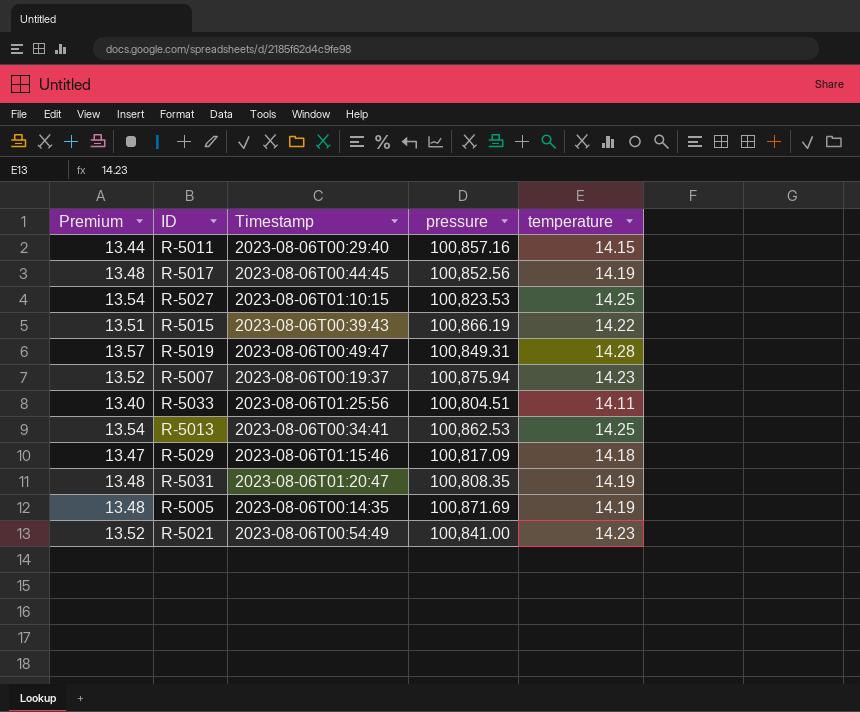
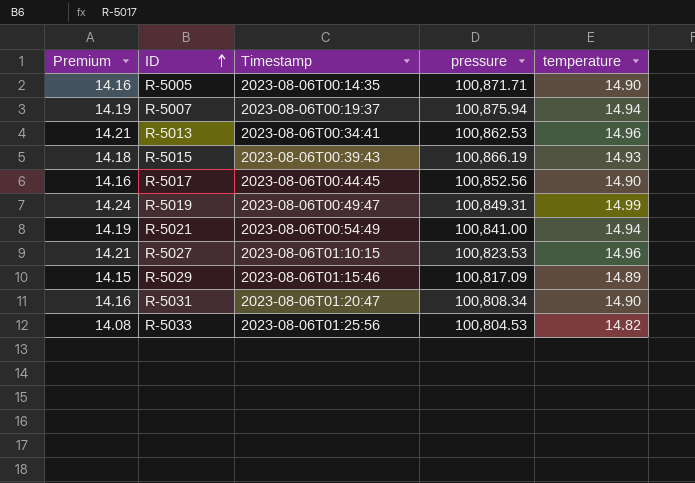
row order: none -> ID ascending
row R-5011: 13.44 | 2023-08-06T00:29:40 | 100,857.16 | 14.15 -> none
R-5005 | Premium: 13.48 -> 14.16
R-5005 | pressure: 100,871.69 -> 100,871.71
R-5005 | temperature: 14.19 -> 14.90
R-5007 | Premium: 13.52 -> 14.19
R-5007 | temperature: 14.23 -> 14.94
R-5013 | Premium: 13.54 -> 14.21
R-5013 | temperature: 14.25 -> 14.96
R-5015 | Premium: 13.51 -> 14.18
R-5015 | temperature: 14.22 -> 14.93
R-5017 | Premium: 13.48 -> 14.16
R-5017 | temperature: 14.19 -> 14.90
R-5019 | Premium: 13.57 -> 14.24
R-5019 | temperature: 14.28 -> 14.99
R-5021 | Premium: 13.52 -> 14.19
R-5021 | temperature: 14.23 -> 14.94
R-5027 | Premium: 13.54 -> 14.21
R-5027 | temperature: 14.25 -> 14.96
R-5029 | Premium: 13.47 -> 14.15
R-5029 | temperature: 14.18 -> 14.89
R-5031 | Premium: 13.48 -> 14.16
R-5031 | pressure: 100,808.35 -> 100,808.34
R-5031 | temperature: 14.19 -> 14.90
R-5033 | Premium: 13.40 -> 14.08
R-5033 | pressure: 100,804.51 -> 100,804.53
R-5033 | temperature: 14.11 -> 14.82

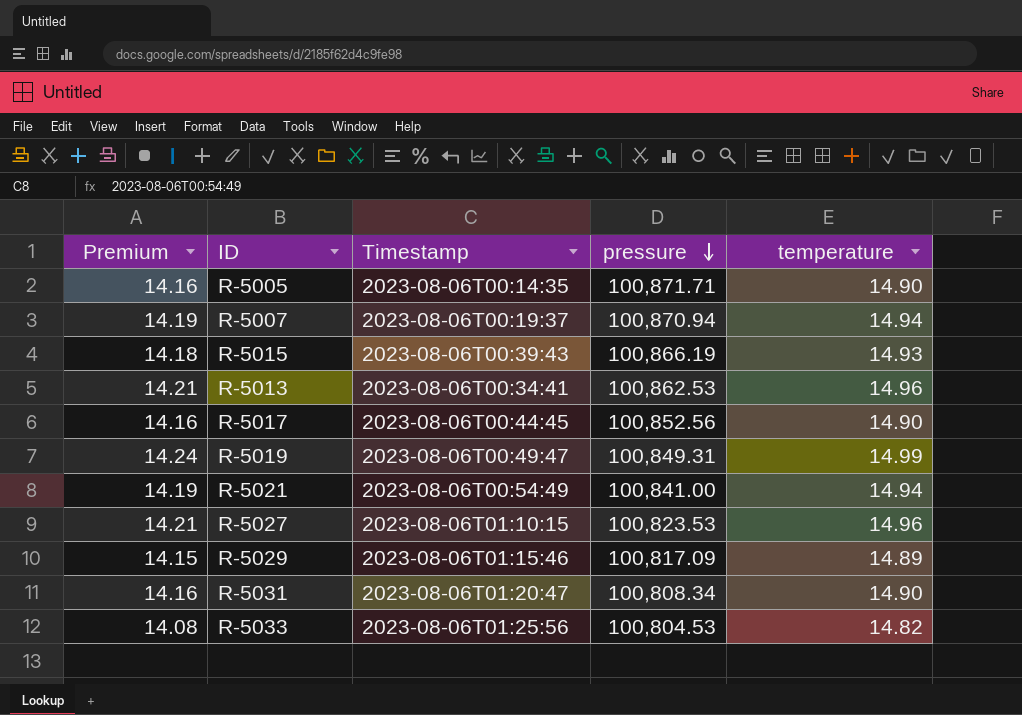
row order: ID ascending -> pressure descending
R-5007 | pressure: 100,875.94 -> 100,870.94

